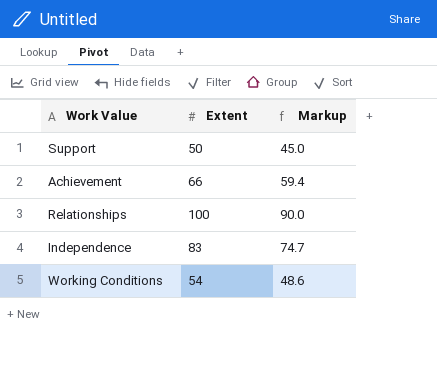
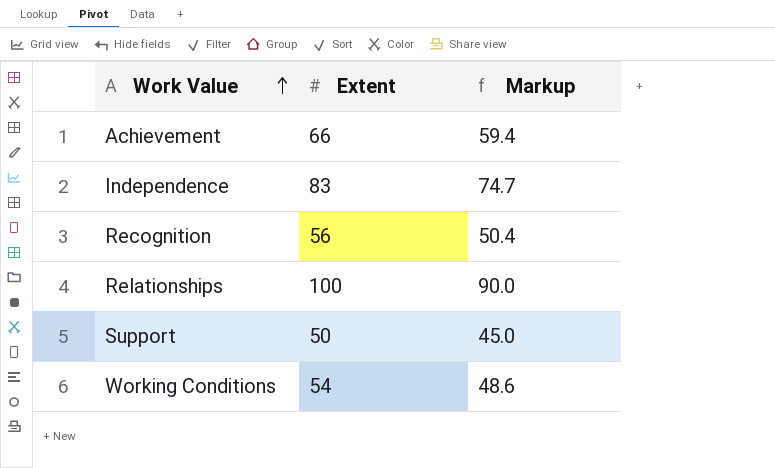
row order: none -> Work Value ascending
row Recognition: none -> 56 | 50.4

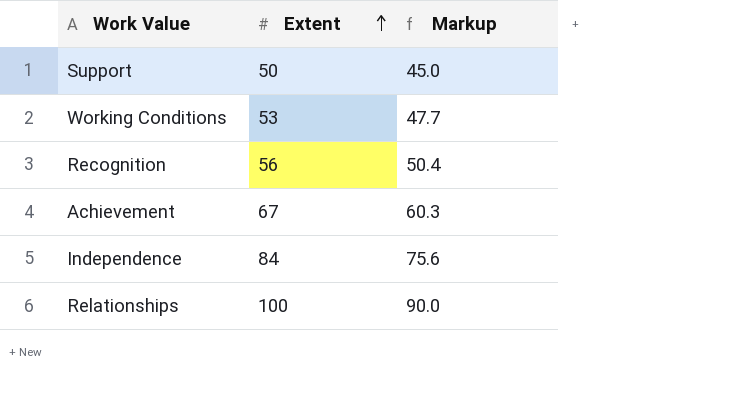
row order: Work Value ascending -> Extent ascending
Working Conditions | Extent: 54 -> 53
Working Conditions | Markup: 48.6 -> 47.7
Achievement | Extent: 66 -> 67
Achievement | Markup: 59.4 -> 60.3
Independence | Extent: 83 -> 84
Independence | Markup: 74.7 -> 75.6

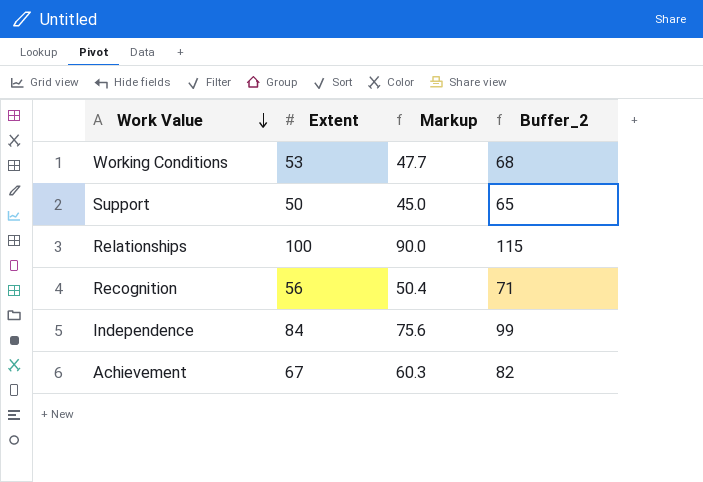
row order: Extent ascending -> Work Value descending
column Buffer_2 | formula: none -> [Extent] + 15

